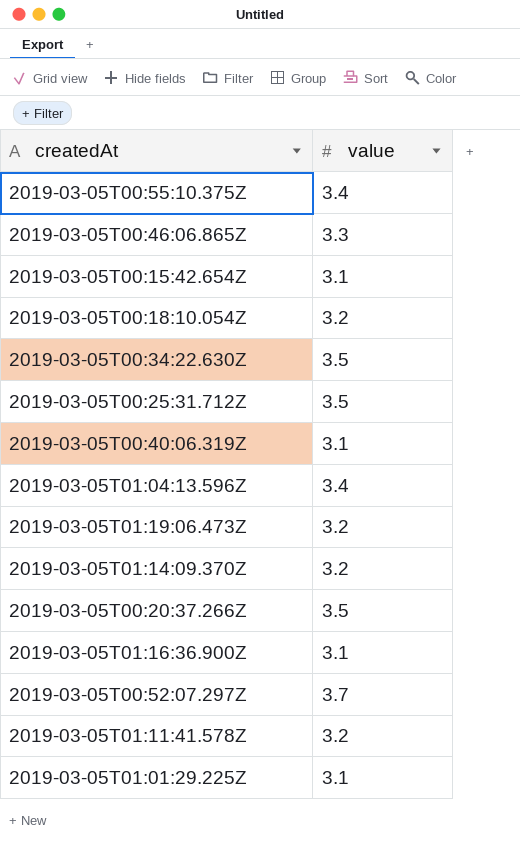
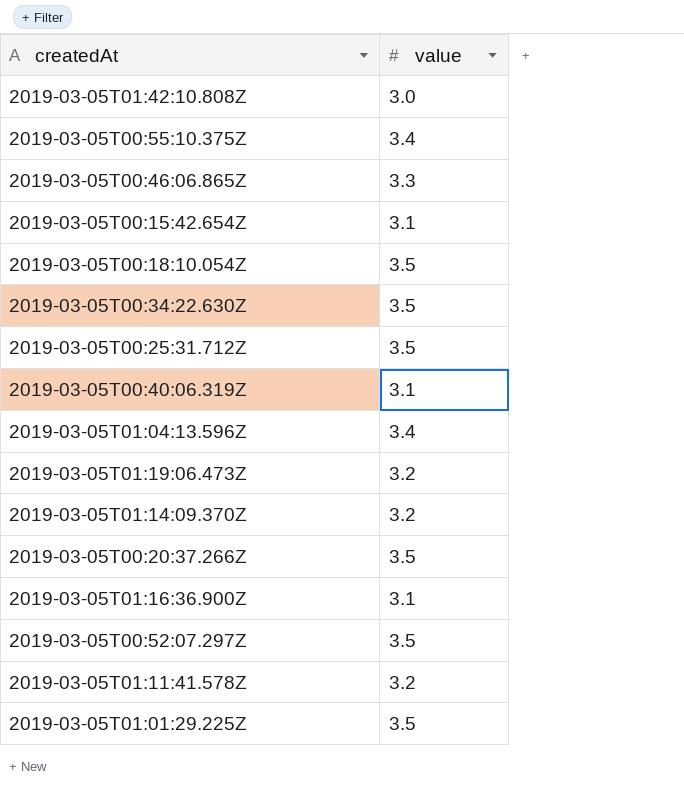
row 2019-03-05T01:42:10.808Z: none -> 3.0
2019-03-05T00:18:10.054Z | value: 3.2 -> 3.5
2019-03-05T00:52:07.297Z | value: 3.7 -> 3.5
2019-03-05T01:01:29.225Z | value: 3.1 -> 3.5

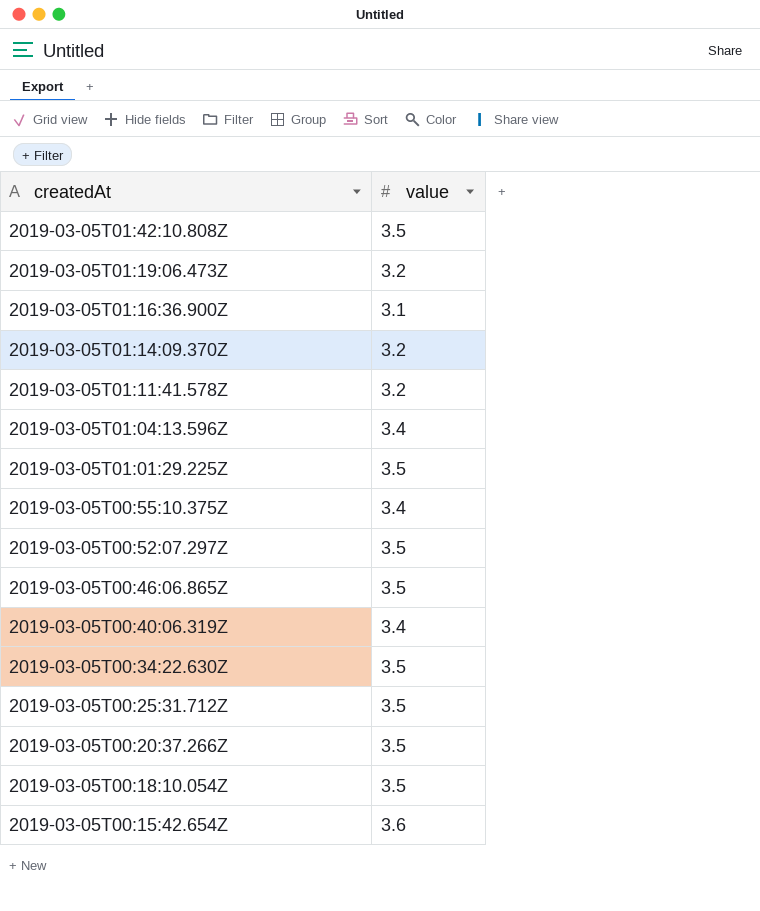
row order: none -> createdAt descending
2019-03-05T01:42:10.808Z | value: 3.0 -> 3.5
2019-03-05T00:46:06.865Z | value: 3.3 -> 3.5
2019-03-05T00:40:06.319Z | value: 3.1 -> 3.4
2019-03-05T00:15:42.654Z | value: 3.1 -> 3.6

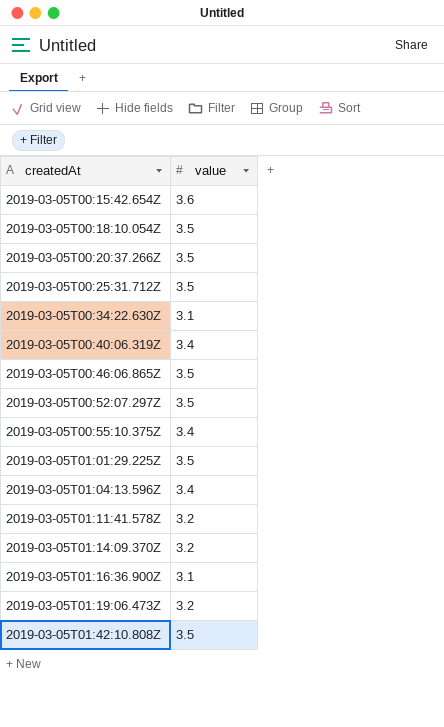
row order: createdAt descending -> createdAt ascending
2019-03-05T00:34:22.630Z | value: 3.5 -> 3.1

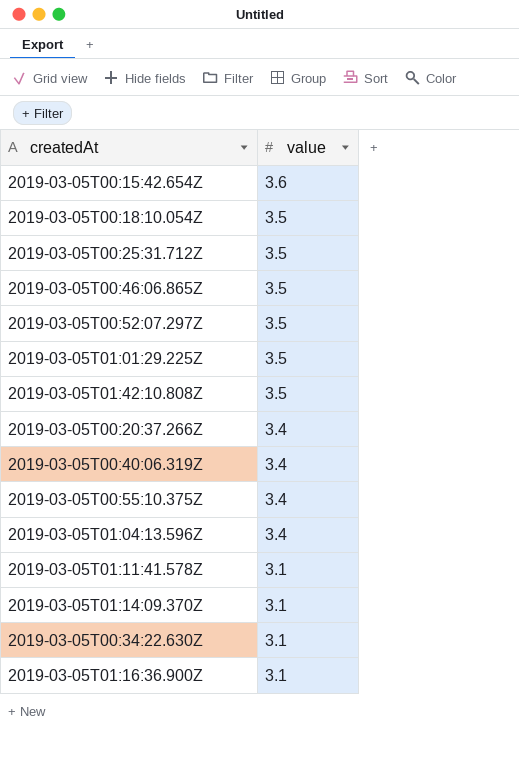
row order: createdAt ascending -> value descending
row 2019-03-05T01:19:06.473Z: 3.2 -> none
2019-03-05T00:20:37.266Z | value: 3.5 -> 3.4
2019-03-05T01:11:41.578Z | value: 3.2 -> 3.1
2019-03-05T01:14:09.370Z | value: 3.2 -> 3.1

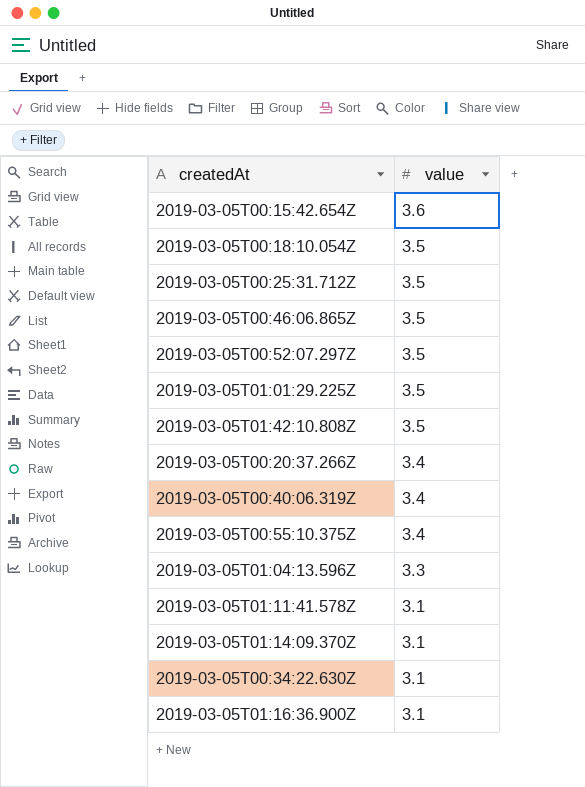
2019-03-05T01:04:13.596Z | value: 3.4 -> 3.3

